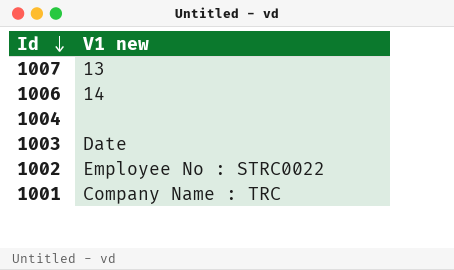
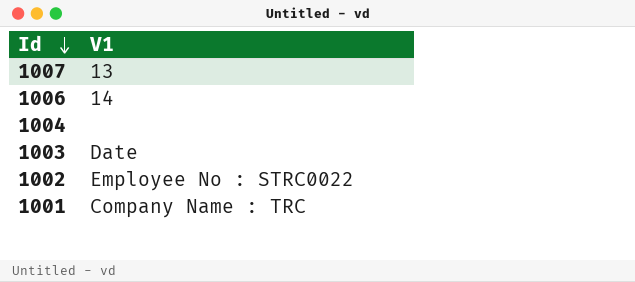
column name: V1 new -> V1

